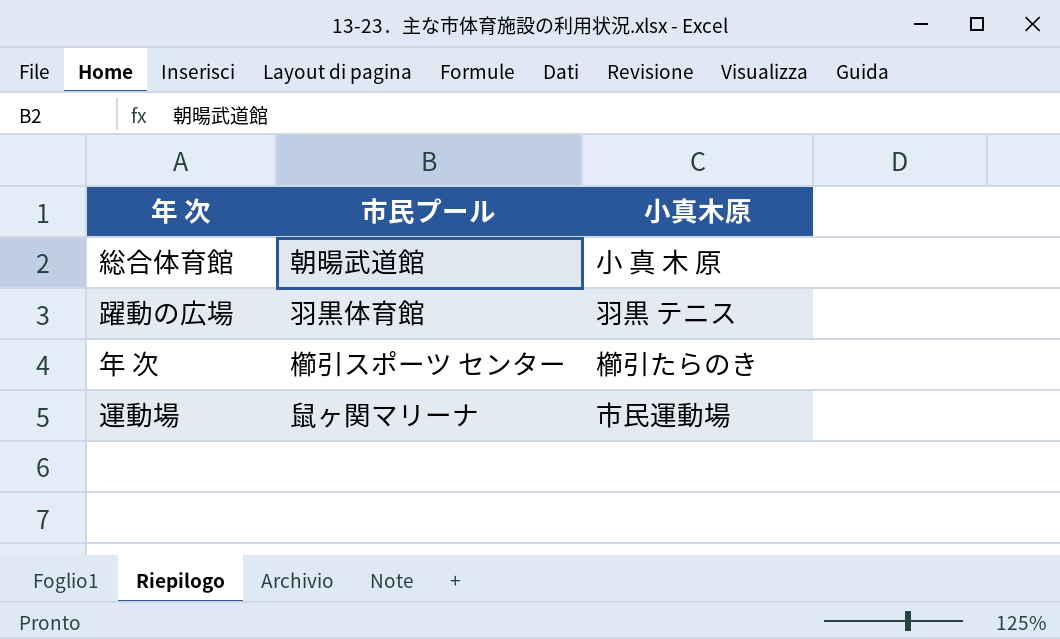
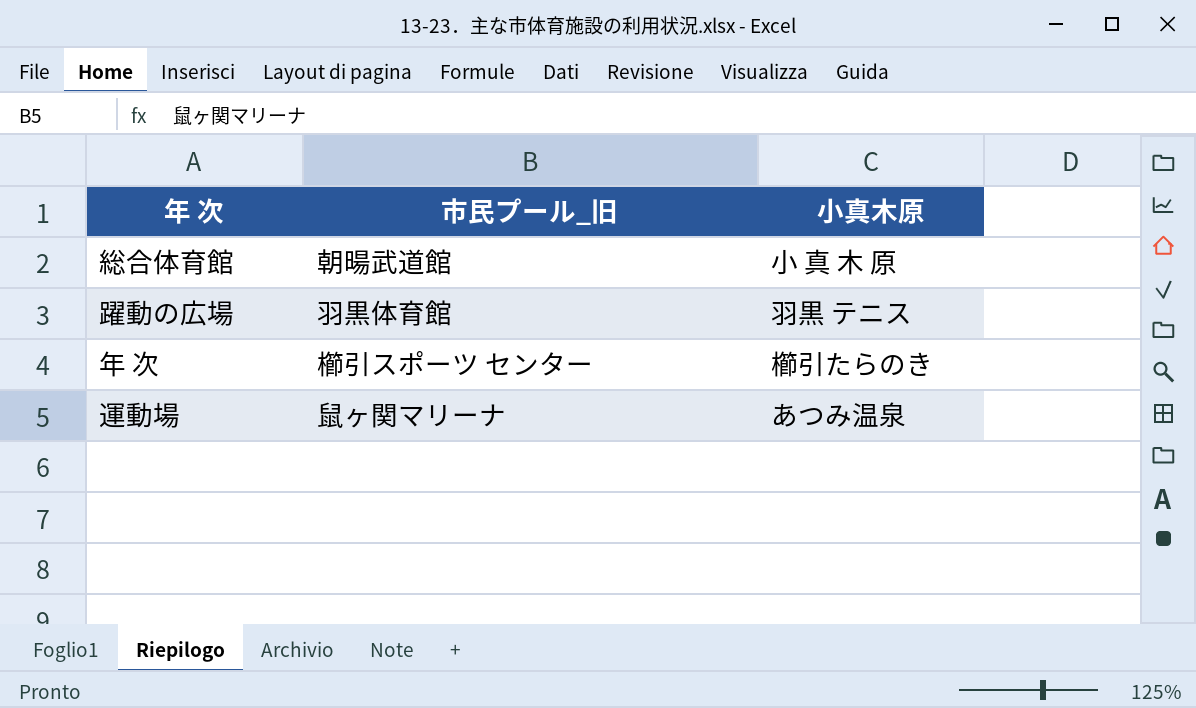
column name: 市民プール -> 市民プール_旧
運動場 | 小真木原: 市民運動場 -> あつみ温泉

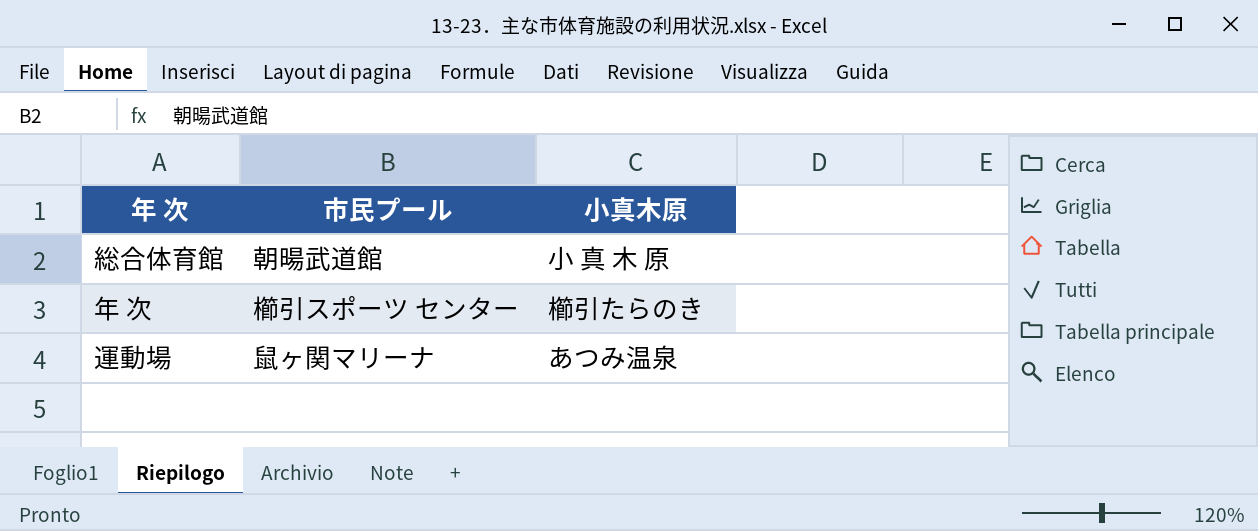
column name: 市民プール_旧 -> 市民プール
row 躍動の広場: 羽黒体育館 | 羽黒 テニス -> none

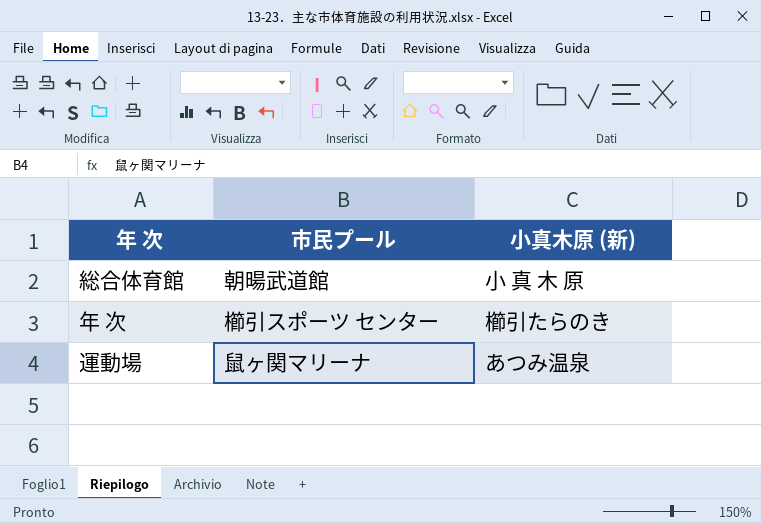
column name: 小真木原 -> 小真木原 (新)

